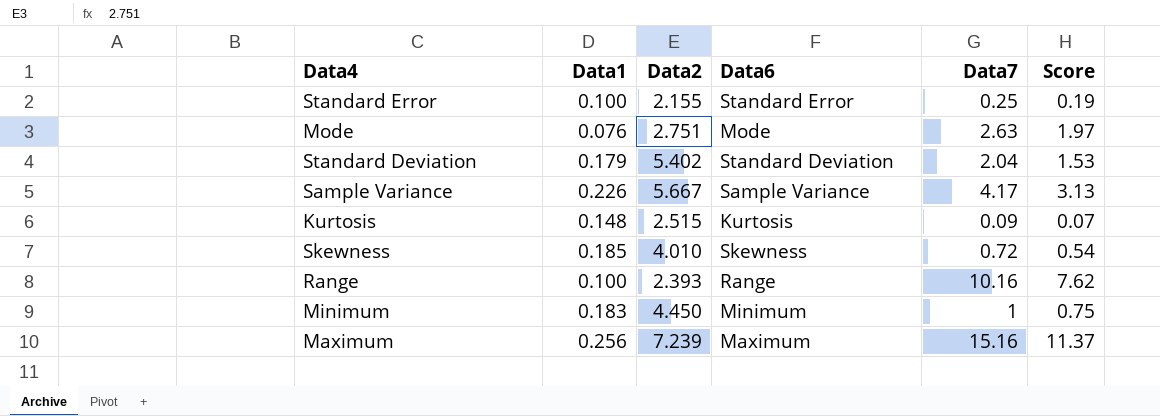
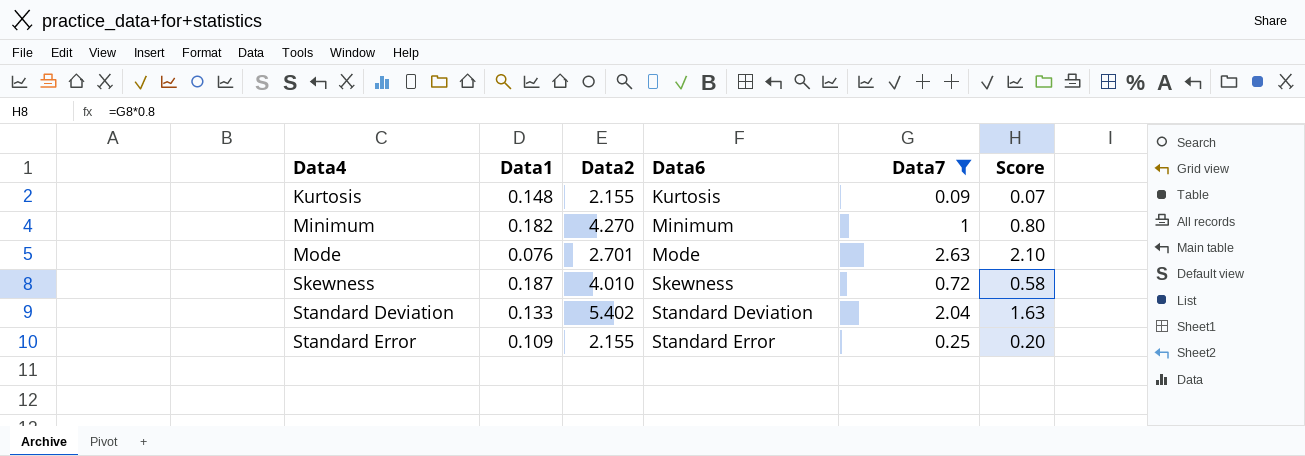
filter: none -> Data7 <= 2.63
row order: none -> Data4 ascending
column Score | formula: [Data7] * 0.75 -> [Data7] * 0.8
Kurtosis | Data2: 2.515 -> 2.155
Minimum | Data1: 0.183 -> 0.182
Minimum | Data2: 4.450 -> 4.270
Mode | Data2: 2.751 -> 2.701
Skewness | Data1: 0.185 -> 0.187
Standard Deviation | Data1: 0.179 -> 0.133
Standard Error | Data1: 0.100 -> 0.109

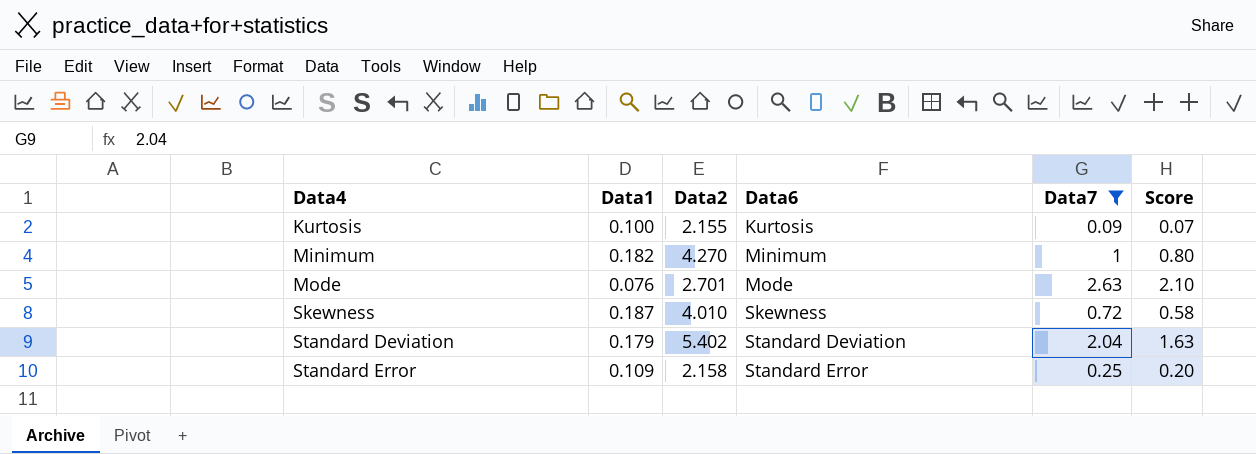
Kurtosis | Data1: 0.148 -> 0.100
Standard Deviation | Data1: 0.133 -> 0.179
Standard Error | Data2: 2.155 -> 2.158

